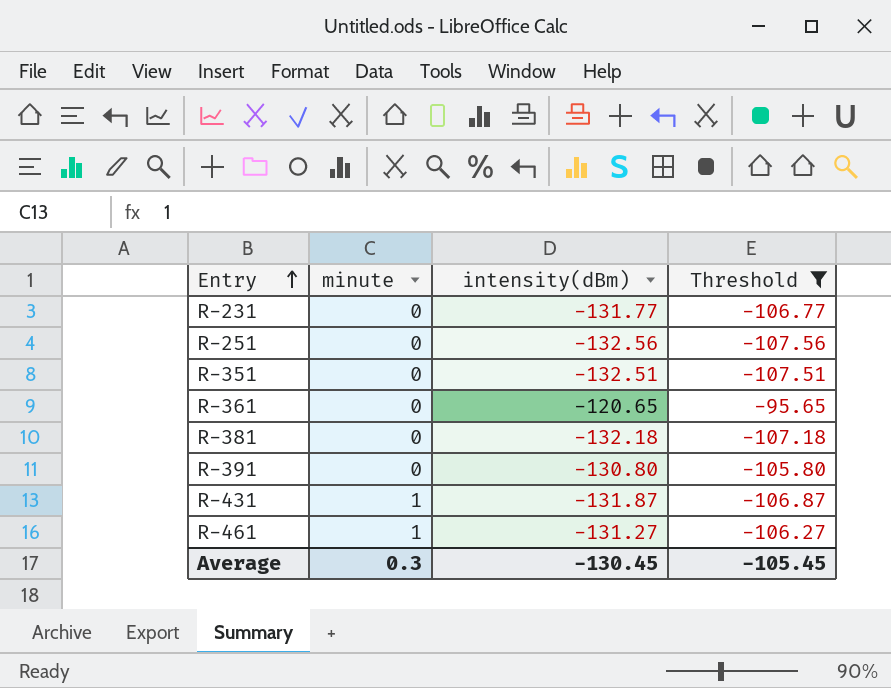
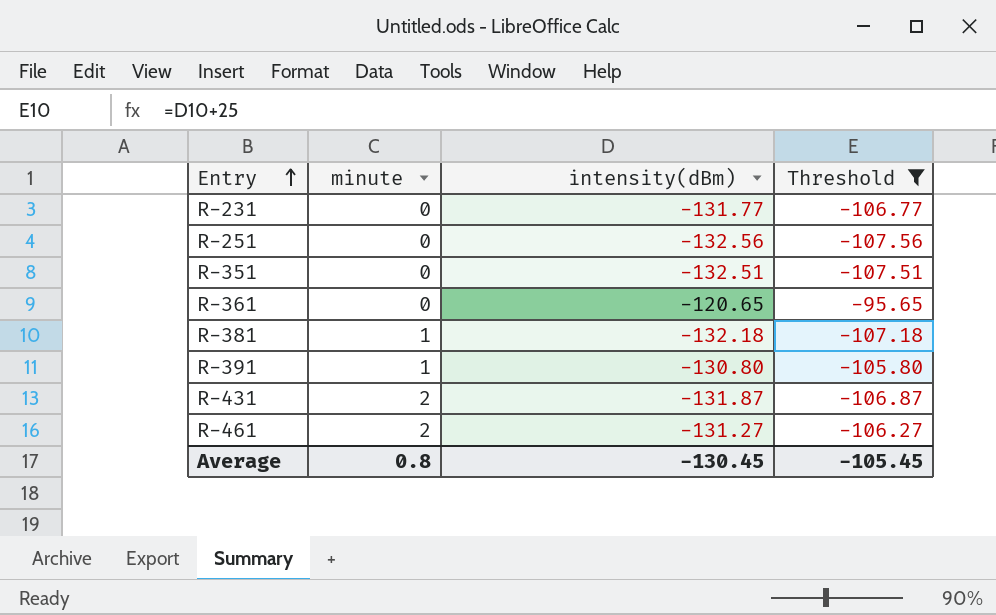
R-381 | minute: 0 -> 1
R-391 | minute: 0 -> 1
R-431 | minute: 1 -> 2
R-461 | minute: 1 -> 2
Average | minute: 0.3 -> 0.8

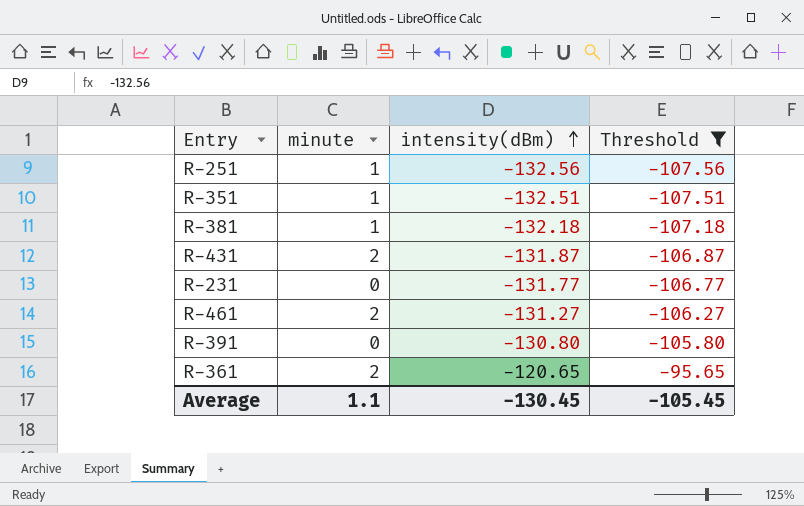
row order: Entry ascending -> intensity(dBm) ascending
R-251 | minute: 0 -> 1
R-351 | minute: 0 -> 1
R-391 | minute: 1 -> 0
R-361 | minute: 0 -> 2
Average | minute: 0.8 -> 1.1

